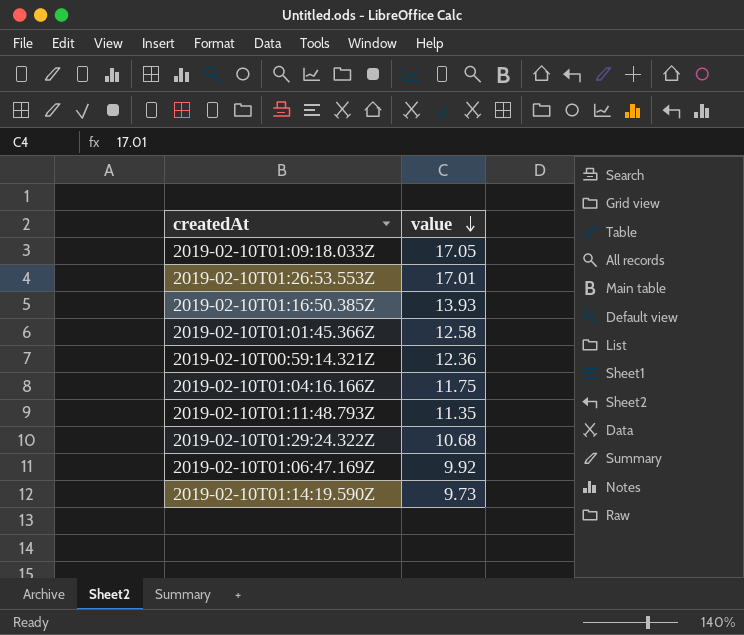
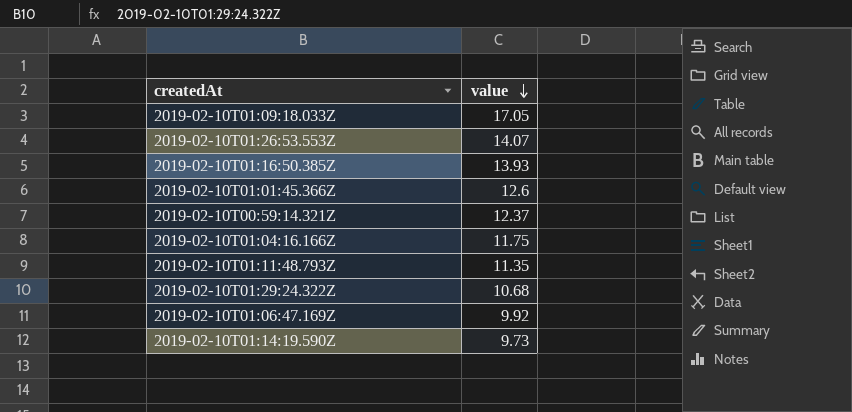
2019-02-10T01:26:53.553Z | value: 17.01 -> 14.07
2019-02-10T01:01:45.366Z | value: 12.58 -> 12.6
2019-02-10T00:59:14.321Z | value: 12.36 -> 12.37

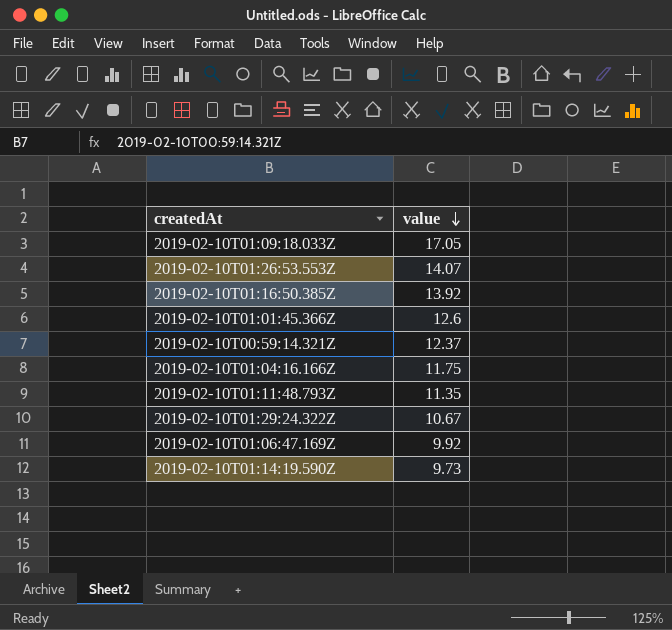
2019-02-10T01:16:50.385Z | value: 13.93 -> 13.92
2019-02-10T01:29:24.322Z | value: 10.68 -> 10.67

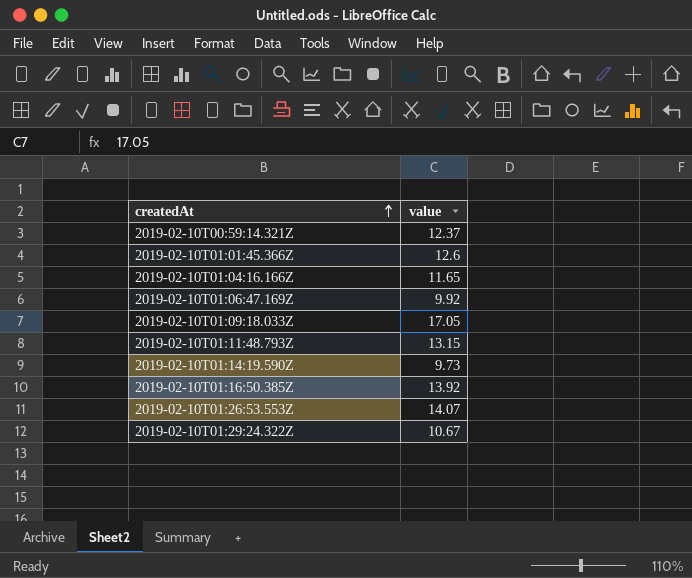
row order: value descending -> createdAt ascending
2019-02-10T01:04:16.166Z | value: 11.75 -> 11.65
2019-02-10T01:11:48.793Z | value: 11.35 -> 13.15

